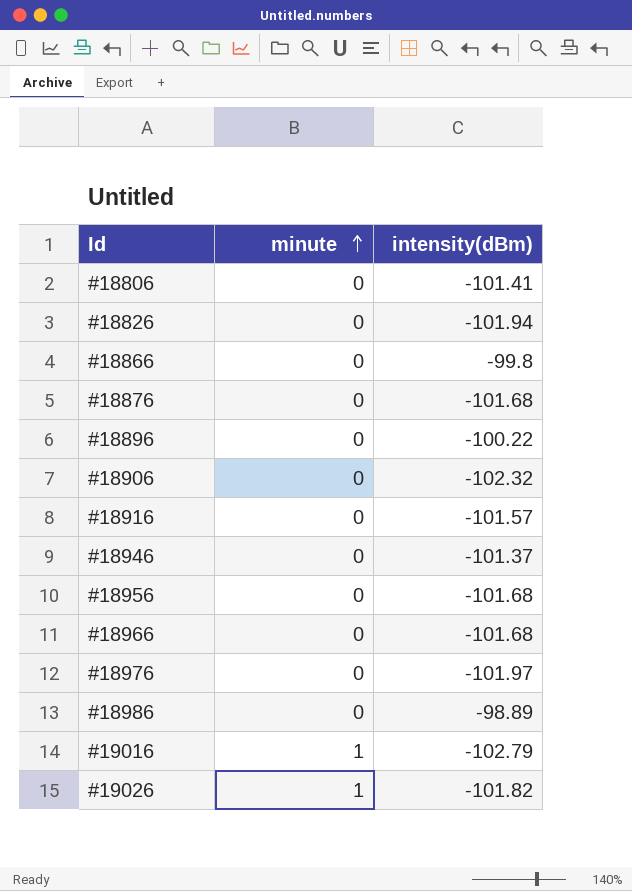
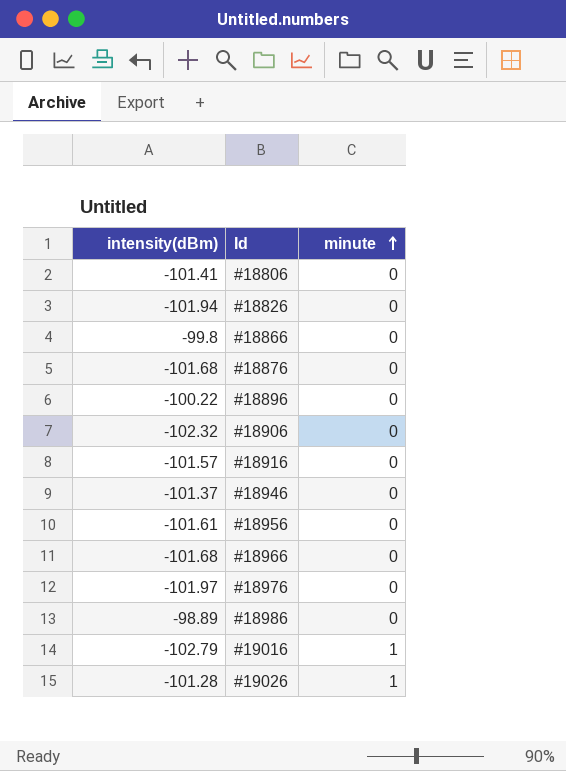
column intensity(dBm) | position: 3 -> 1
#18956 | intensity(dBm): -101.68 -> -101.61
#19026 | intensity(dBm): -101.82 -> -101.28

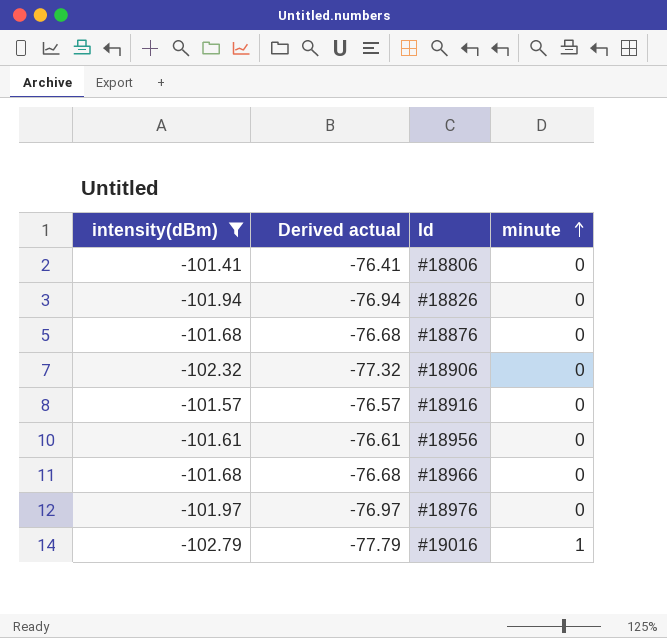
filter: none -> intensity(dBm) <= -101.41
column Derived actual | formula: none -> [intensity(dBm)] + 25

